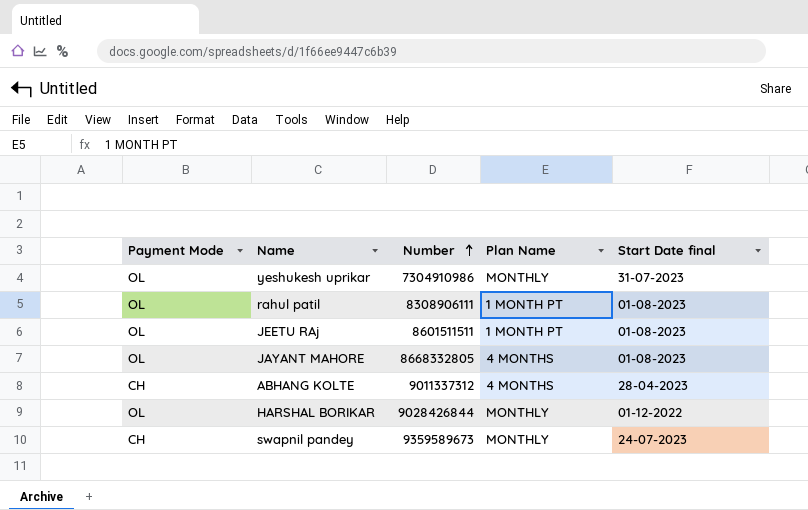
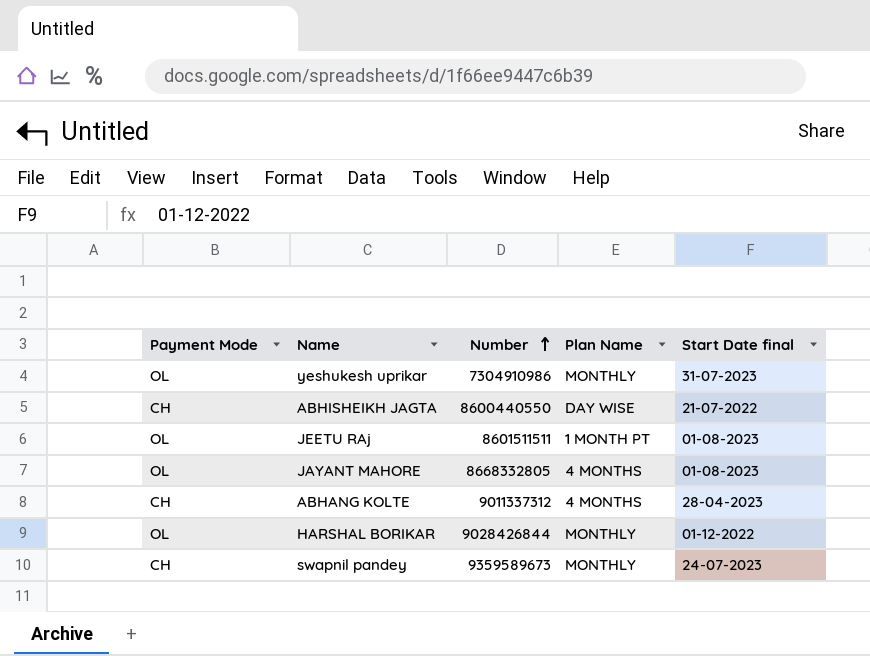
row rahul patil: OL | 8308906111 | 1 MONTH PT | 01-08-2023 -> none
row ABHISHEIKH JAGTA: none -> CH | 8600440550 | DAY WISE | 21-07-2022

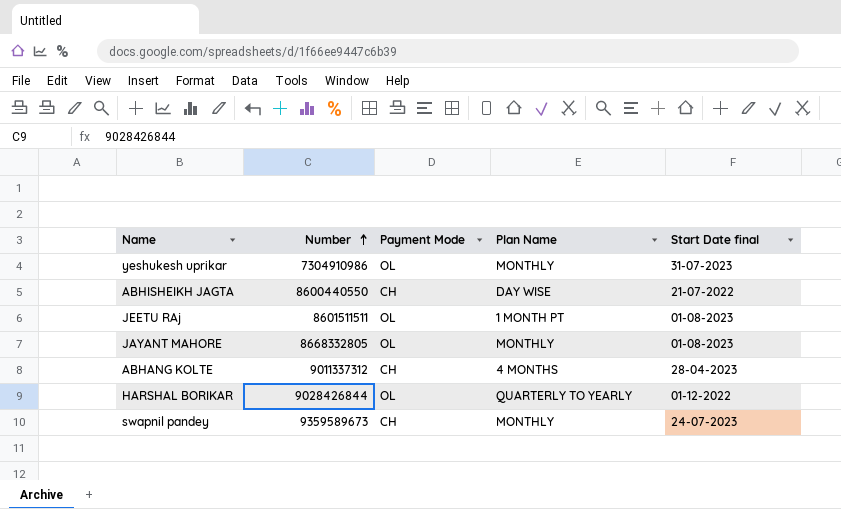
column Payment Mode | position: 1 -> 3
JAYANT MAHORE | Plan Name: 4 MONTHS -> MONTHLY
HARSHAL BORIKAR | Plan Name: MONTHLY -> QUARTERLY TO YEARLY

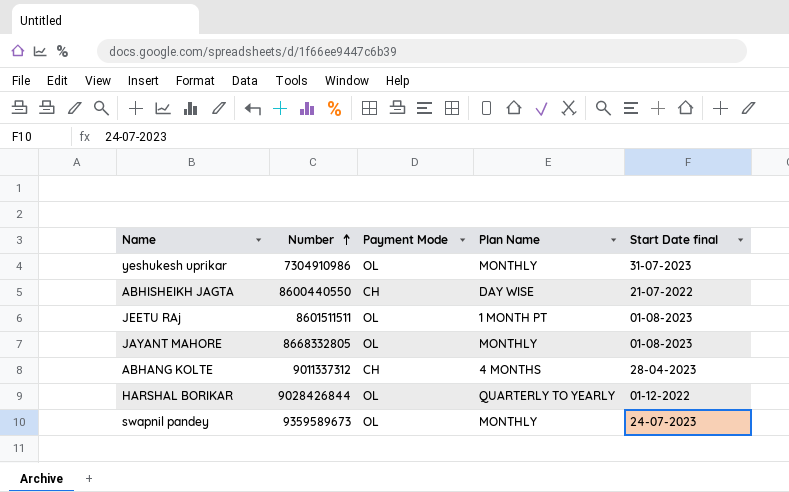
swapnil pandey | Payment Mode: CH -> OL

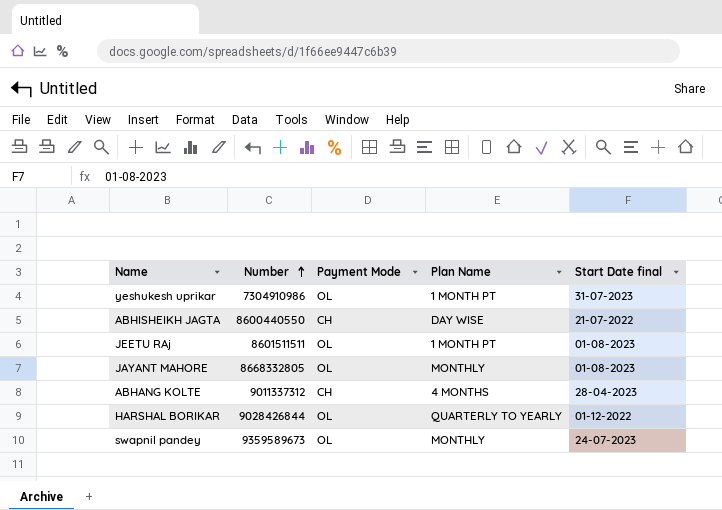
yeshukesh uprikar | Plan Name: MONTHLY -> 1 MONTH PT

